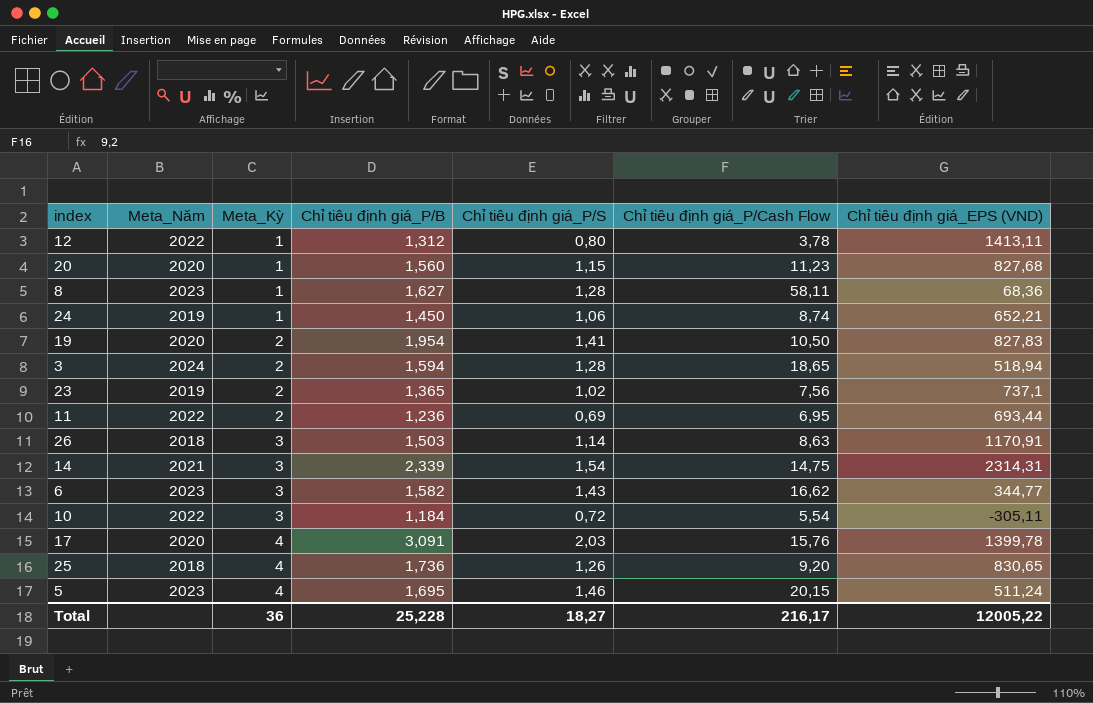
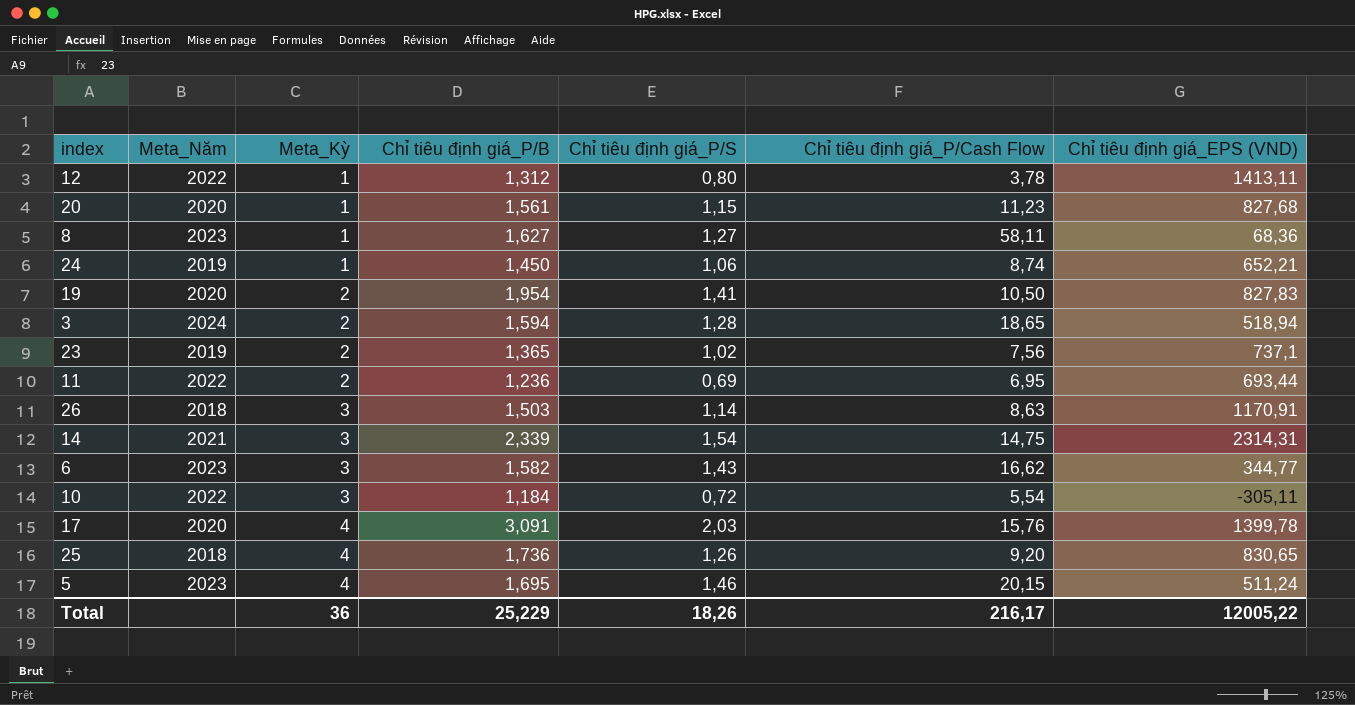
20 | Chỉ tiêu định giá_P/B: 1,560 -> 1,561
8 | Chỉ tiêu định giá_P/S: 1,28 -> 1,27
Total | Chỉ tiêu định giá_P/B: 25,228 -> 25,229
Total | Chỉ tiêu định giá_P/S: 18,27 -> 18,26

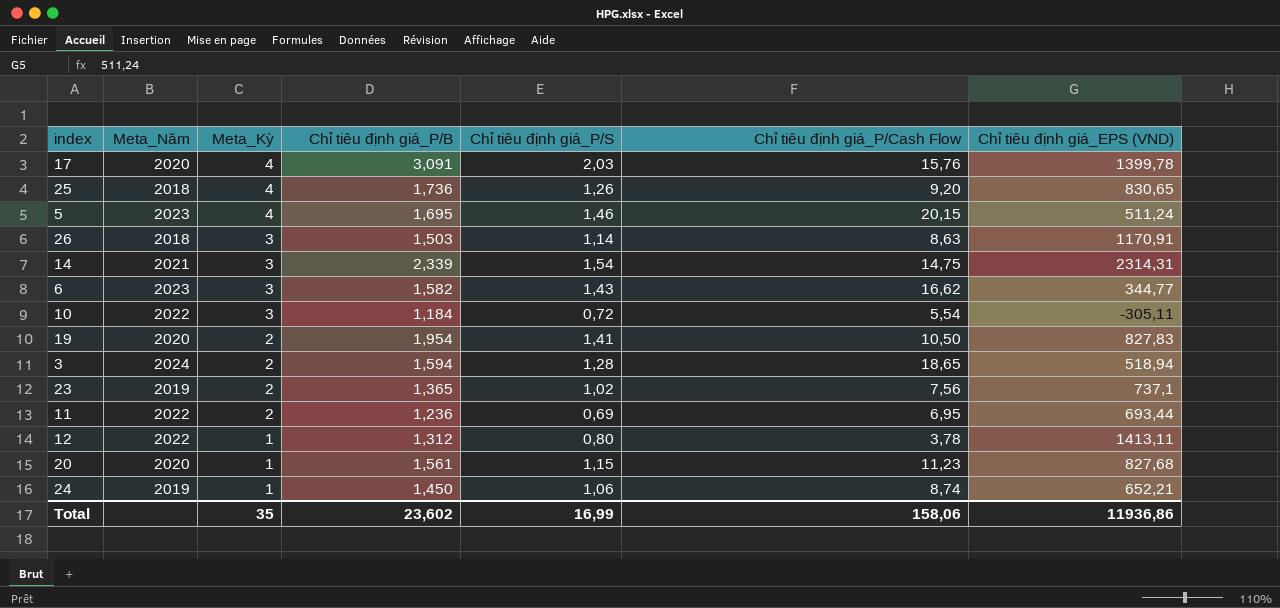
row order: Meta_Kỳ ascending -> Meta_Kỳ descending
row 8: 2023 | 1 | 1,627 | 1,27 | 58,11 | 68,36 -> none
Total | Meta_Kỳ: 36 -> 35
Total | Chỉ tiêu định giá_P/B: 25,229 -> 23,602
Total | Chỉ tiêu định giá_P/S: 18,26 -> 16,99
Total | Chỉ tiêu định giá_P/Cash Flow: 216,17 -> 158,06
Total | Chỉ tiêu định giá_EPS (VND): 12005,22 -> 11936,86

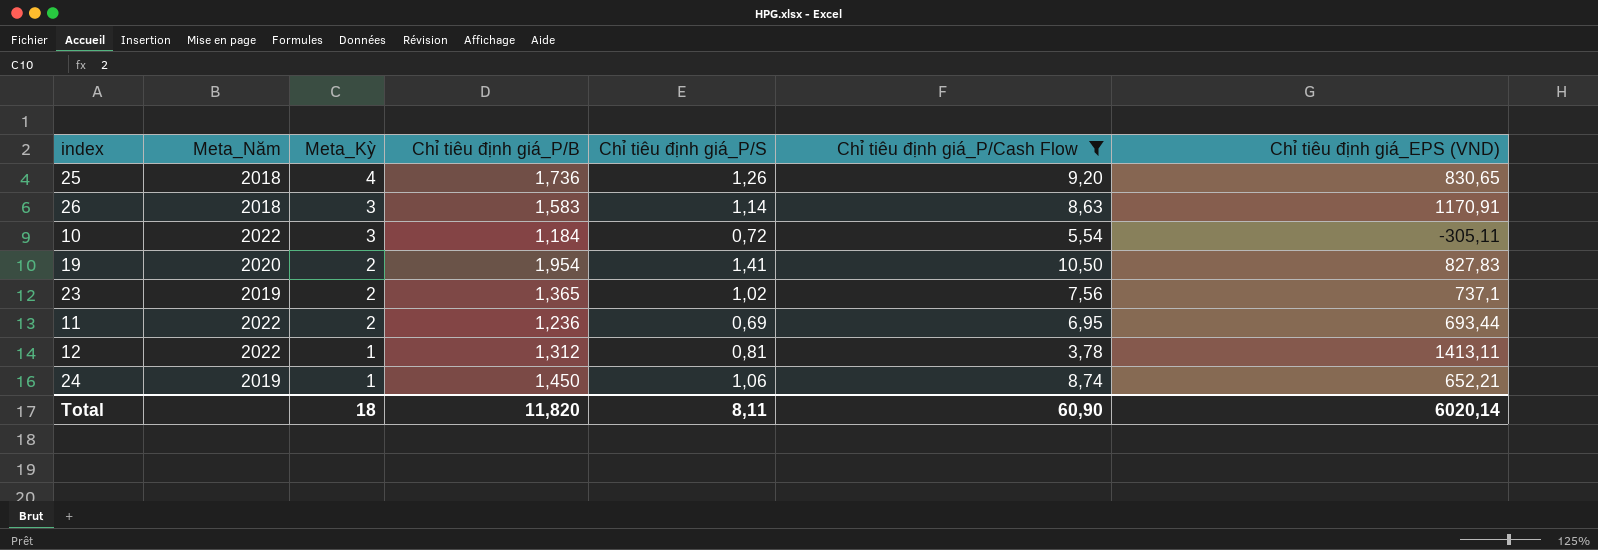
filter: none -> Chỉ tiêu định giá_P/Cash Flow <= 10,50
26 | Chỉ tiêu định giá_P/B: 1,503 -> 1,583
12 | Chỉ tiêu định giá_P/S: 0,80 -> 0,81
Total | Meta_Kỳ: 35 -> 18
Total | Chỉ tiêu định giá_P/B: 23,602 -> 11,820
Total | Chỉ tiêu định giá_P/S: 16,99 -> 8,11
Total | Chỉ tiêu định giá_P/Cash Flow: 158,06 -> 60,90
Total | Chỉ tiêu định giá_EPS (VND): 11936,86 -> 6020,14

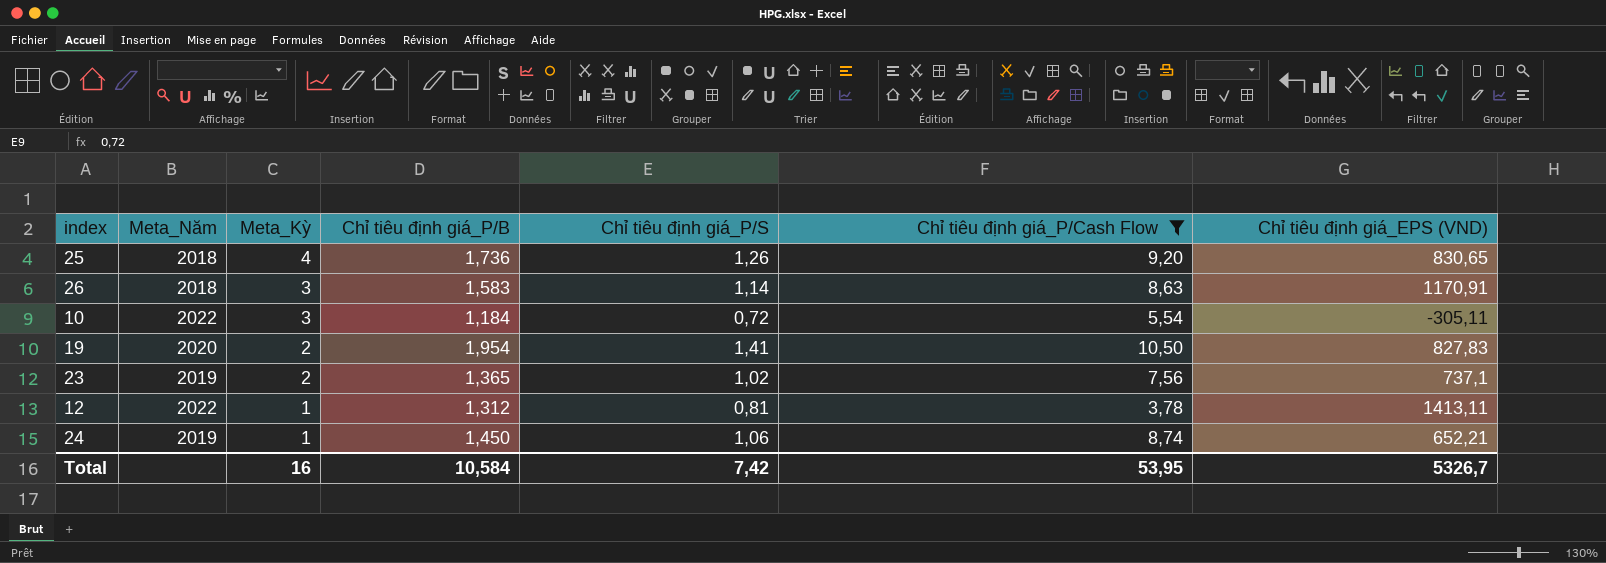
row 11: 2022 | 2 | 1,236 | 0,69 | 6,95 | 693,44 -> none
Total | Meta_Kỳ: 18 -> 16
Total | Chỉ tiêu định giá_P/B: 11,820 -> 10,584
Total | Chỉ tiêu định giá_P/S: 8,11 -> 7,42
Total | Chỉ tiêu định giá_P/Cash Flow: 60,90 -> 53,95
Total | Chỉ tiêu định giá_EPS (VND): 6020,14 -> 5326,7

